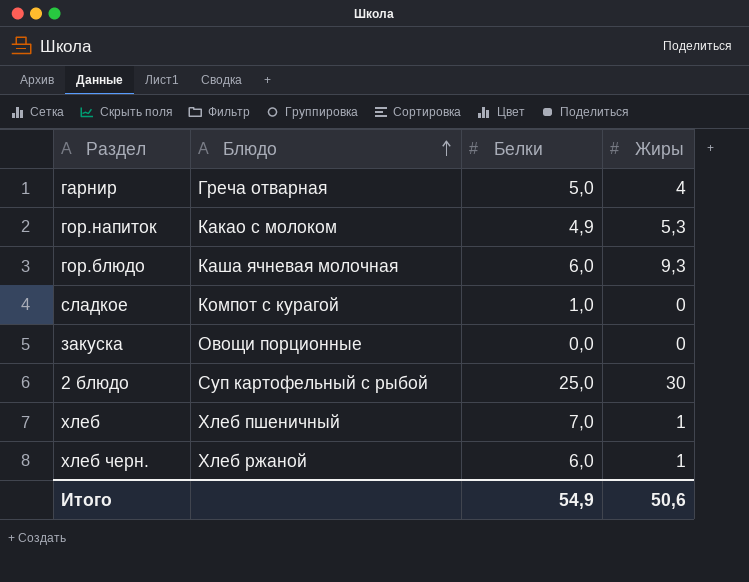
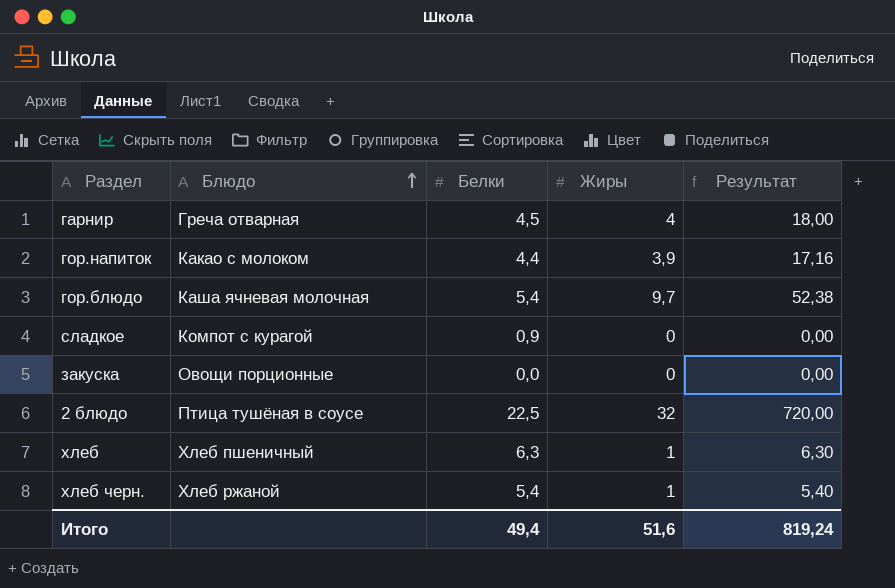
column Результат | formula: none -> [Белки] * [Жиры]
гарнир | Белки: 5,0 -> 4,5
гор.напиток | Белки: 4,9 -> 4,4
гор.напиток | Жиры: 5,3 -> 3,9
гор.блюдо | Белки: 6,0 -> 5,4
гор.блюдо | Жиры: 9,3 -> 9,7
сладкое | Белки: 1,0 -> 0,9
2 блюдо | Блюдо: Суп картофельный с рыбой -> Птица тушёная в соусе
2 блюдо | Белки: 25,0 -> 22,5
2 блюдо | Жиры: 30 -> 32
хлеб | Белки: 7,0 -> 6,3
хлеб черн. | Белки: 6,0 -> 5,4
Итого | Белки: 54,9 -> 49,4
Итого | Жиры: 50,6 -> 51,6

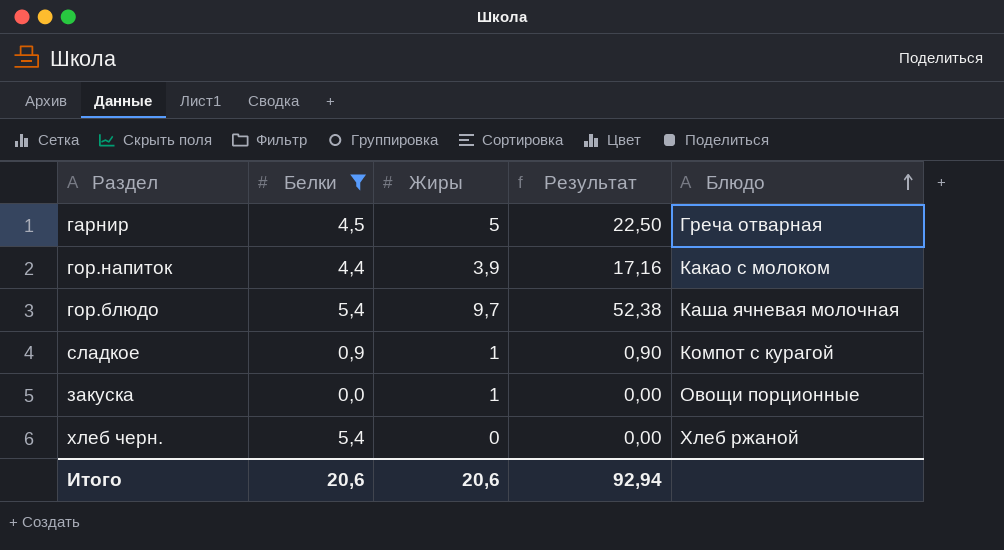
filter: none -> Белки <= 5,4
column Блюдо | position: 2 -> 5
гарнир | Жиры: 4 -> 5
гарнир | Результат: 18,00 -> 22,50
сладкое | Жиры: 0 -> 1
сладкое | Результат: 0,00 -> 0,90
закуска | Жиры: 0 -> 1
хлеб черн. | Жиры: 1 -> 0
хлеб черн. | Результат: 5,40 -> 0,00
Итого | Белки: 49,4 -> 20,6
Итого | Жиры: 51,6 -> 20,6
Итого | Результат: 819,24 -> 92,94

